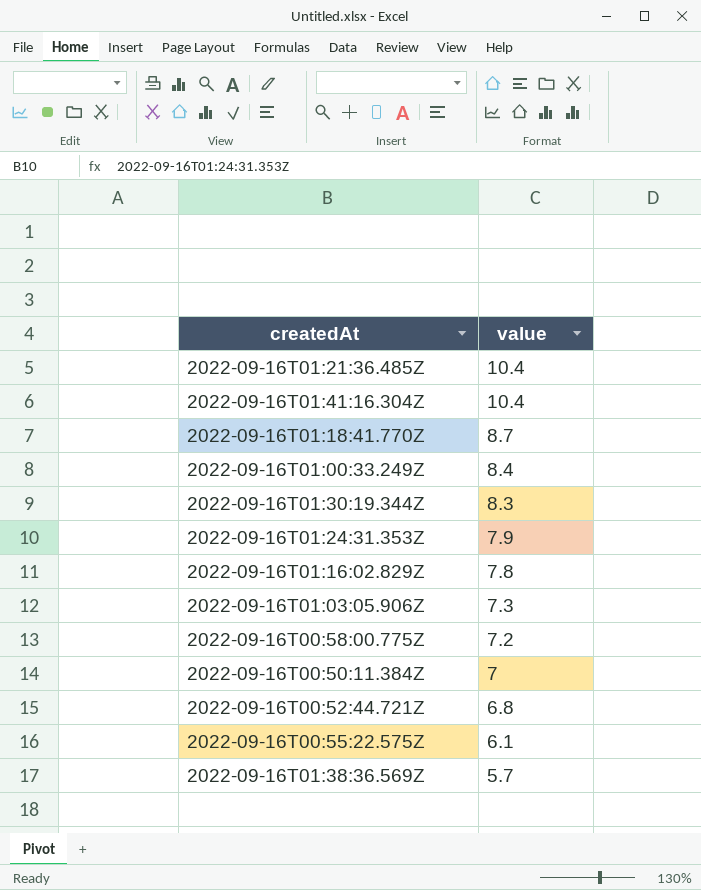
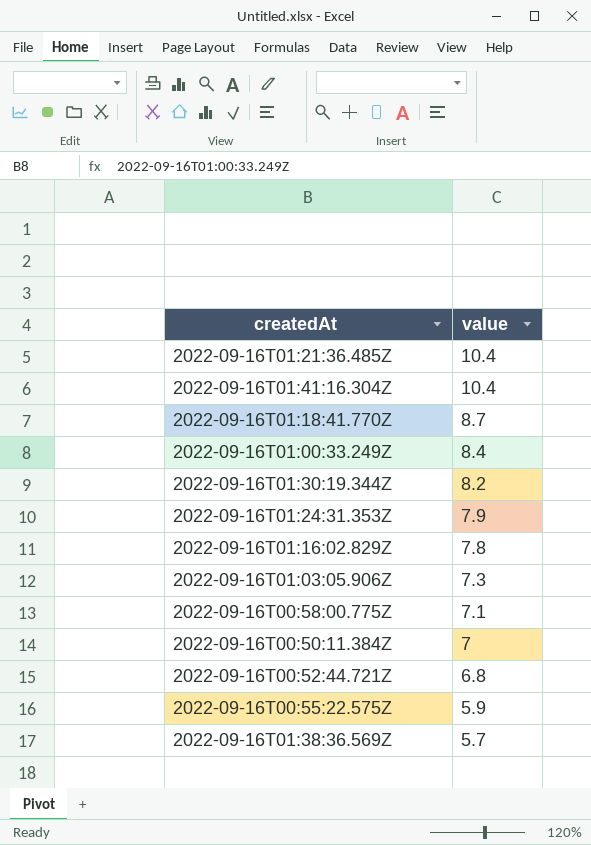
2022-09-16T01:30:19.344Z | value: 8.3 -> 8.2
2022-09-16T00:58:00.775Z | value: 7.2 -> 7.1
2022-09-16T00:55:22.575Z | value: 6.1 -> 5.9

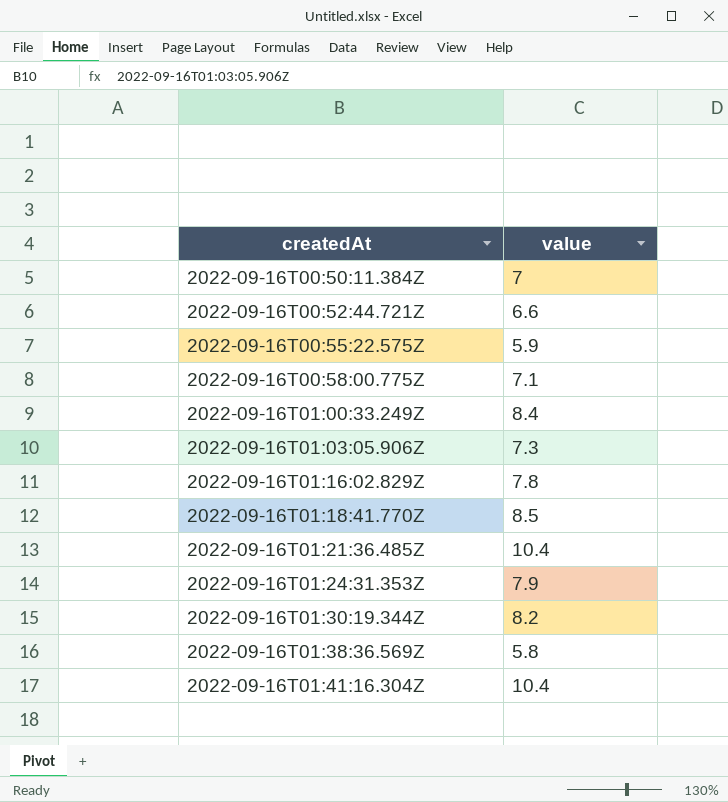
row order: value descending -> createdAt ascending
2022-09-16T00:52:44.721Z | value: 6.8 -> 6.6
2022-09-16T01:18:41.770Z | value: 8.7 -> 8.5
2022-09-16T01:38:36.569Z | value: 5.7 -> 5.8

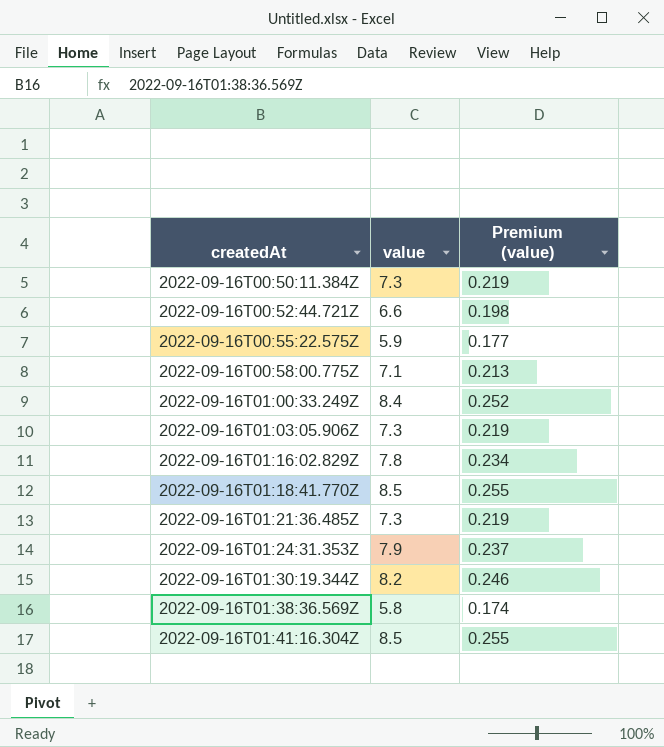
column Premium (value) | formula: none -> [value] * 0.03
2022-09-16T00:50:11.384Z | value: 7 -> 7.3
2022-09-16T01:21:36.485Z | value: 10.4 -> 7.3
2022-09-16T01:41:16.304Z | value: 10.4 -> 8.5

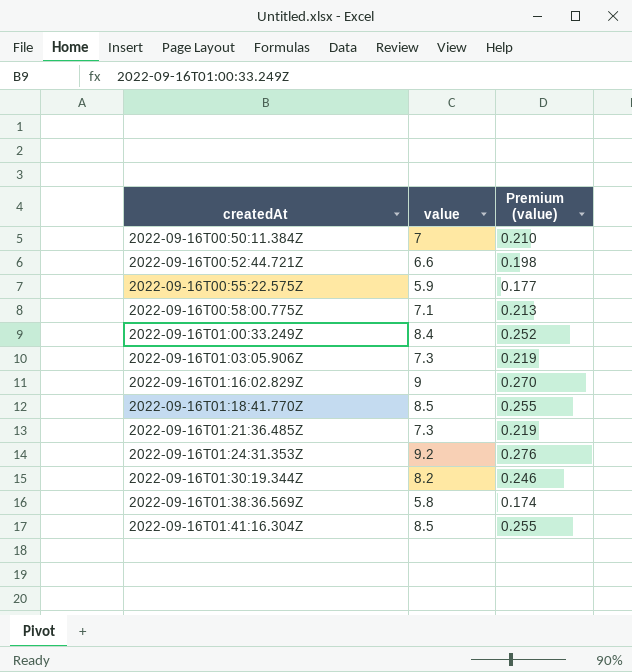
2022-09-16T00:50:11.384Z | value: 7.3 -> 7
2022-09-16T00:50:11.384Z | Premium (value): 0.219 -> 0.210
2022-09-16T01:16:02.829Z | value: 7.8 -> 9
2022-09-16T01:16:02.829Z | Premium (value): 0.234 -> 0.270
2022-09-16T01:24:31.353Z | value: 7.9 -> 9.2
2022-09-16T01:24:31.353Z | Premium (value): 0.237 -> 0.276

